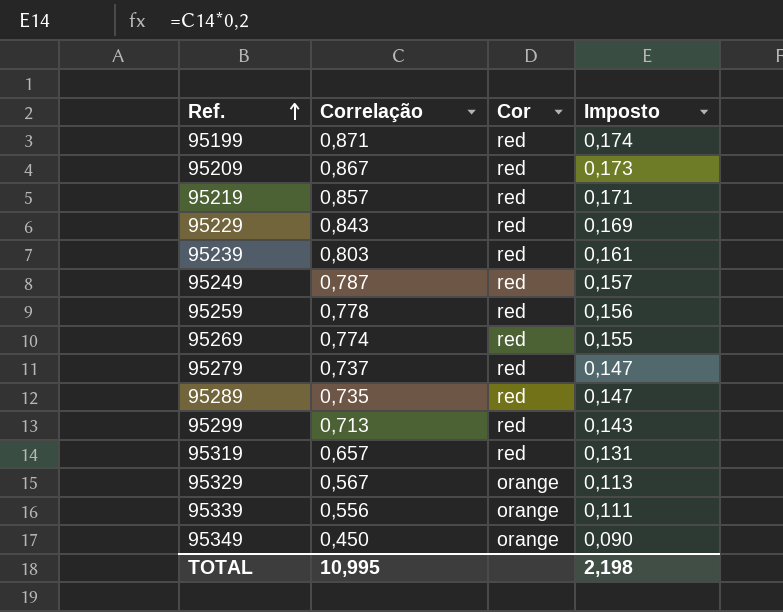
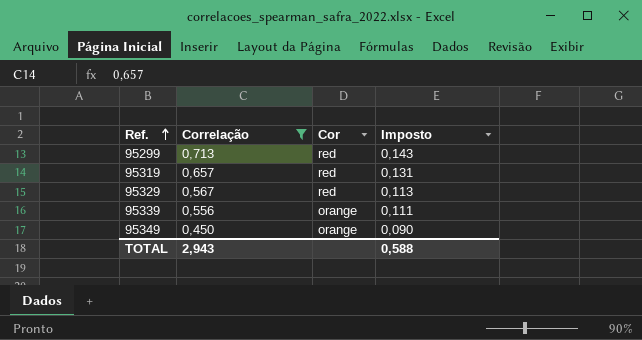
filter: none -> Correlação <= 0,713
95329 | Cor: orange -> red
TOTAL | Correlação: 10,995 -> 2,943
TOTAL | Imposto: 2,198 -> 0,588

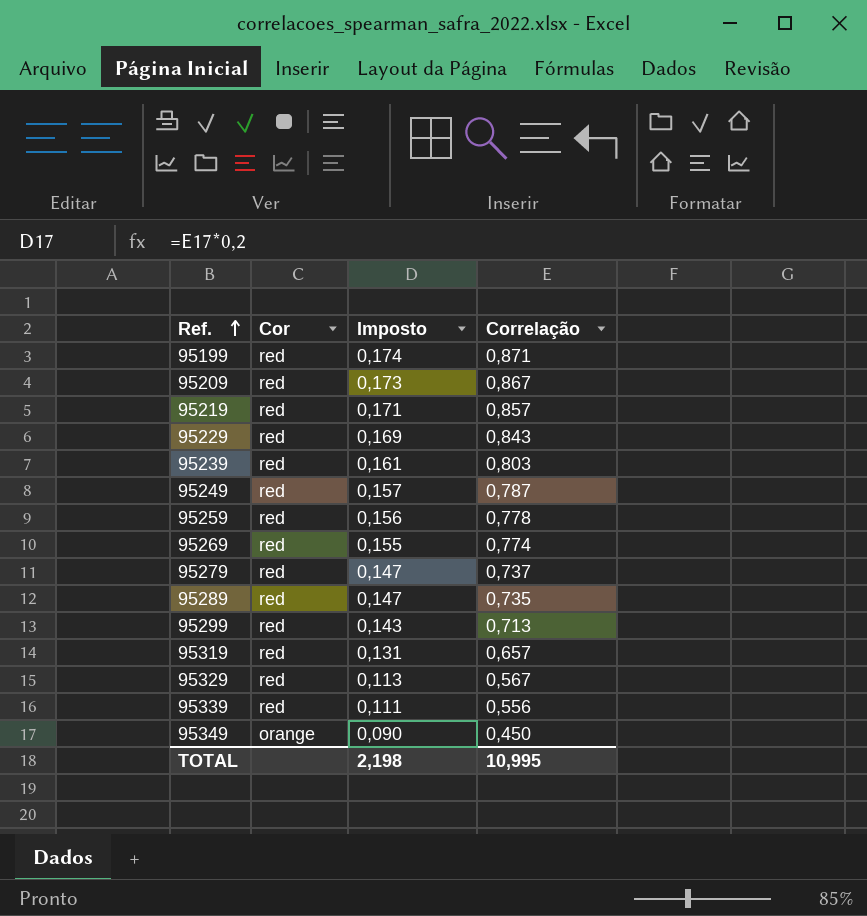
filter: Correlação <= 0,713 -> none
column Correlação | position: 2 -> 4
95339 | Cor: orange -> red
TOTAL | Imposto: 0,588 -> 2,198
TOTAL | Correlação: 2,943 -> 10,995

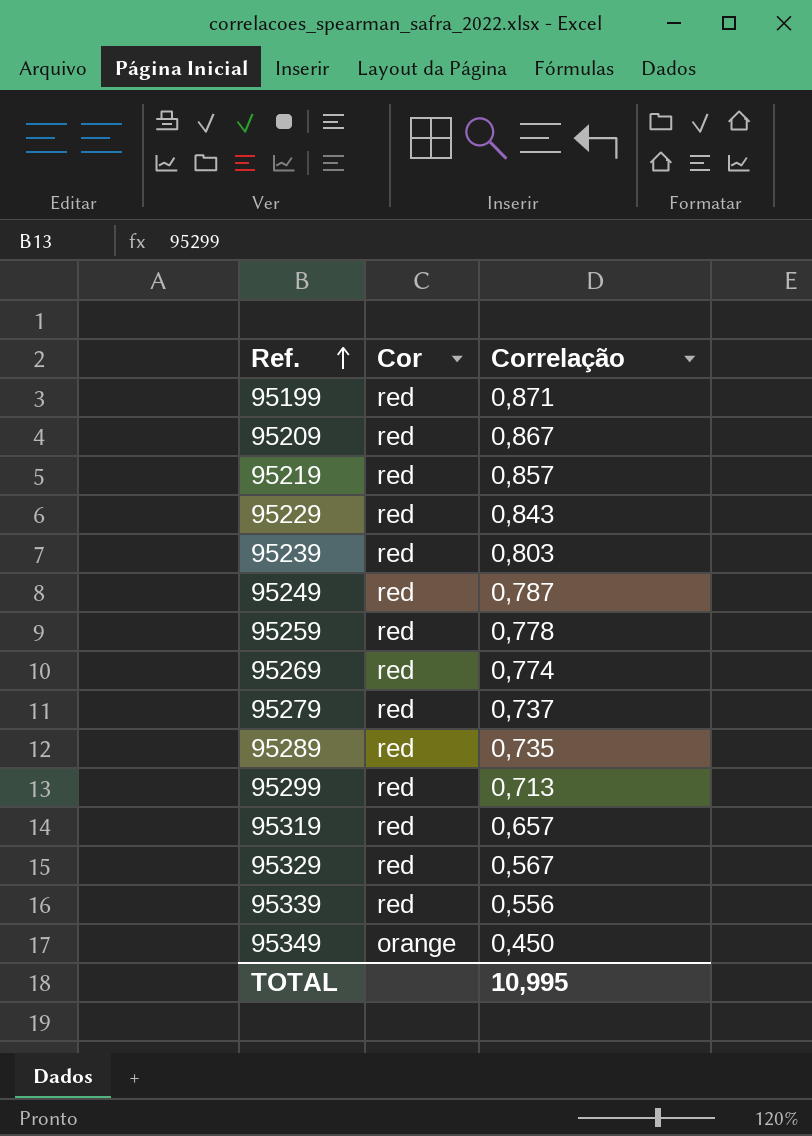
column Imposto | formula: [Correlação] * 0,2 -> none

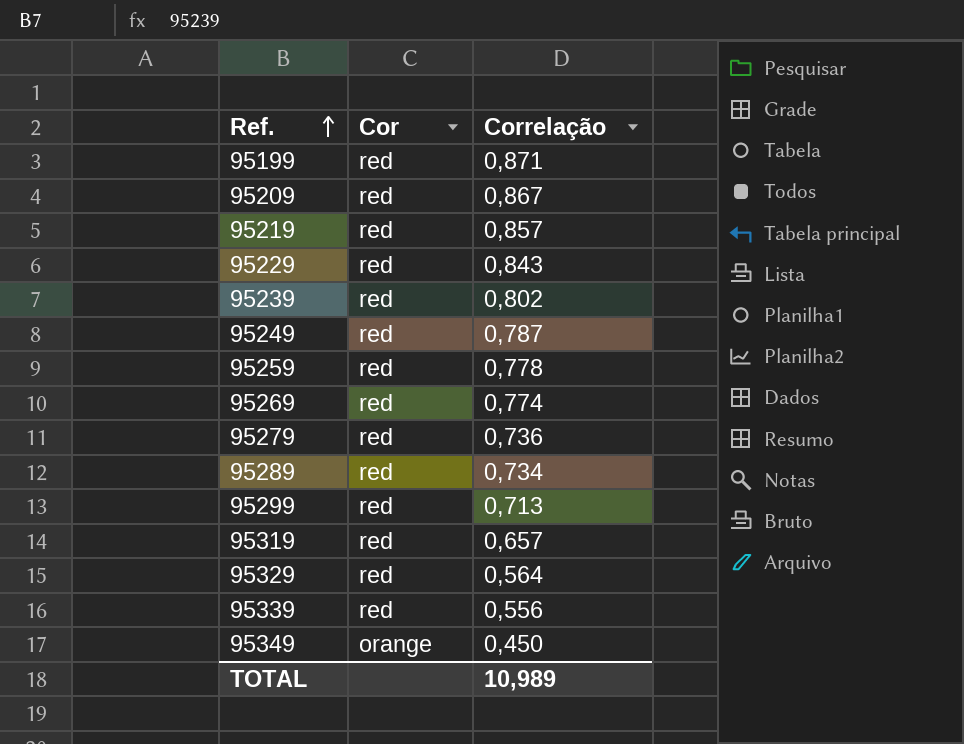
95239 | Correlação: 0,803 -> 0,802
95279 | Correlação: 0,737 -> 0,736
95289 | Correlação: 0,735 -> 0,734
95329 | Correlação: 0,567 -> 0,564
TOTAL | Correlação: 10,995 -> 10,989

